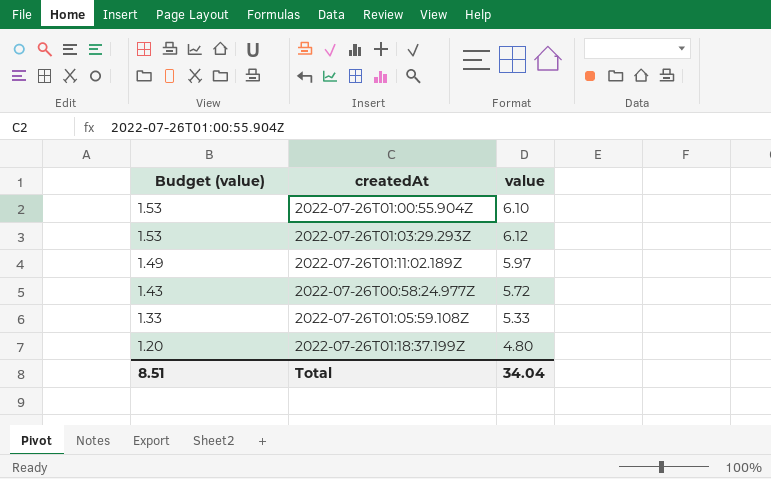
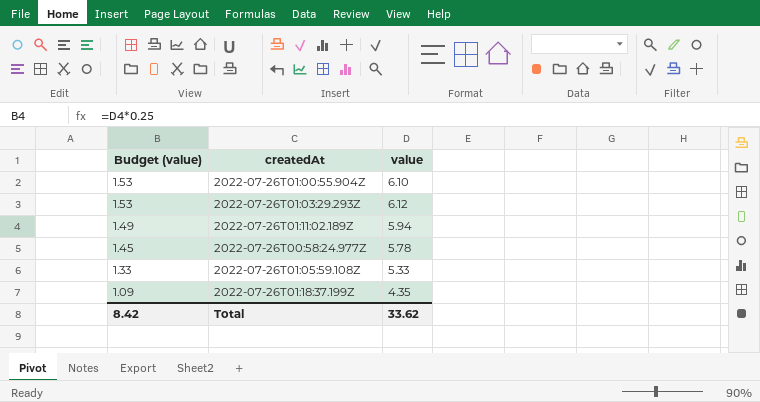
2022-07-26T01:11:02.189Z | value: 5.97 -> 5.94
2022-07-26T00:58:24.977Z | Budget (value): 1.43 -> 1.45
2022-07-26T00:58:24.977Z | value: 5.72 -> 5.78
2022-07-26T01:18:37.199Z | Budget (value): 1.20 -> 1.09
2022-07-26T01:18:37.199Z | value: 4.80 -> 4.35
Total | Budget (value): 8.51 -> 8.42
Total | value: 34.04 -> 33.62

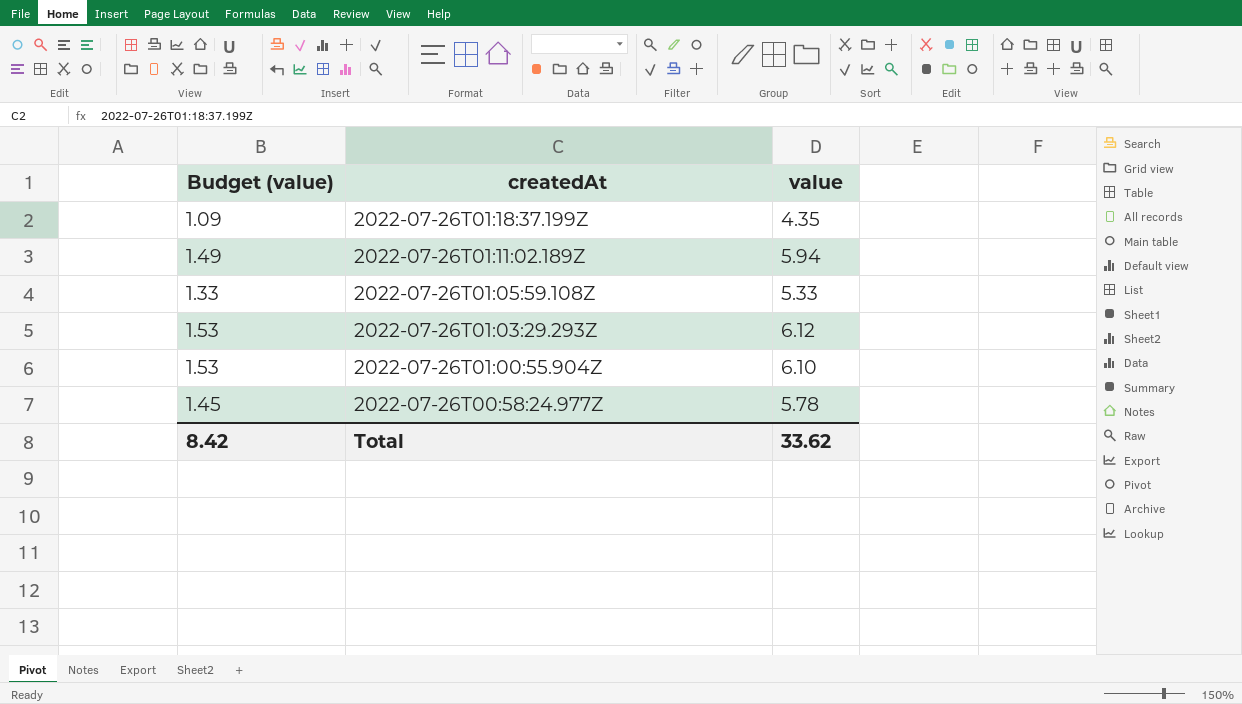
row order: Budget (value) descending -> createdAt descending

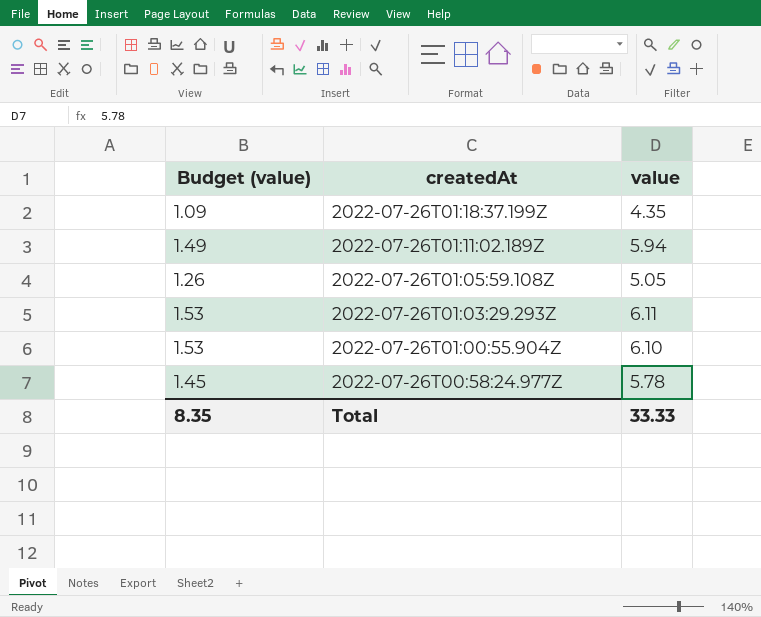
2022-07-26T01:05:59.108Z | Budget (value): 1.33 -> 1.26
2022-07-26T01:05:59.108Z | value: 5.33 -> 5.05
2022-07-26T01:03:29.293Z | value: 6.12 -> 6.11
Total | Budget (value): 8.42 -> 8.35
Total | value: 33.62 -> 33.33

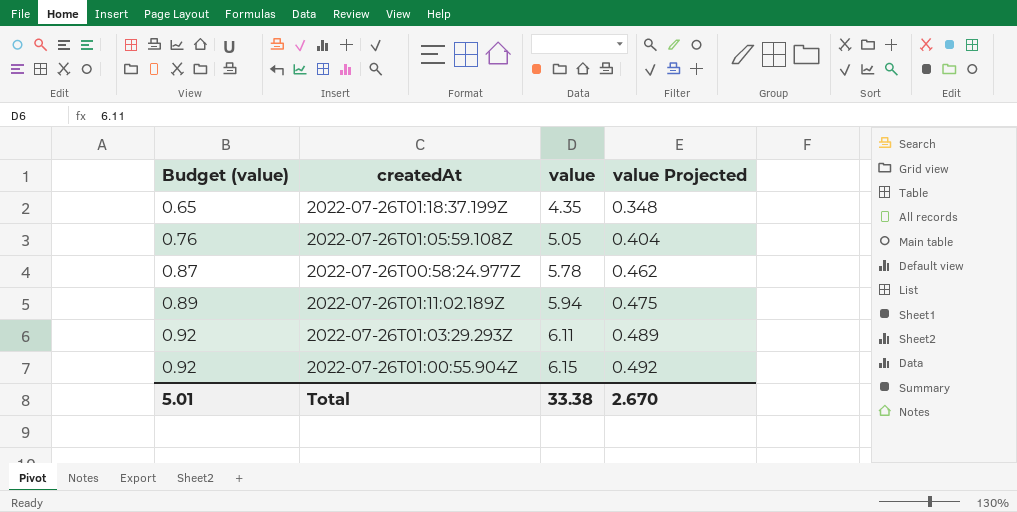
row order: createdAt descending -> Budget (value) ascending
column Budget (value) | formula: [value] * 0.25 -> [value] * 0.15
column value Projected | formula: none -> [value] * 0.08
2022-07-26T01:00:55.904Z | value: 6.10 -> 6.15
Total | Budget (value): 8.35 -> 5.01
Total | value: 33.33 -> 33.38

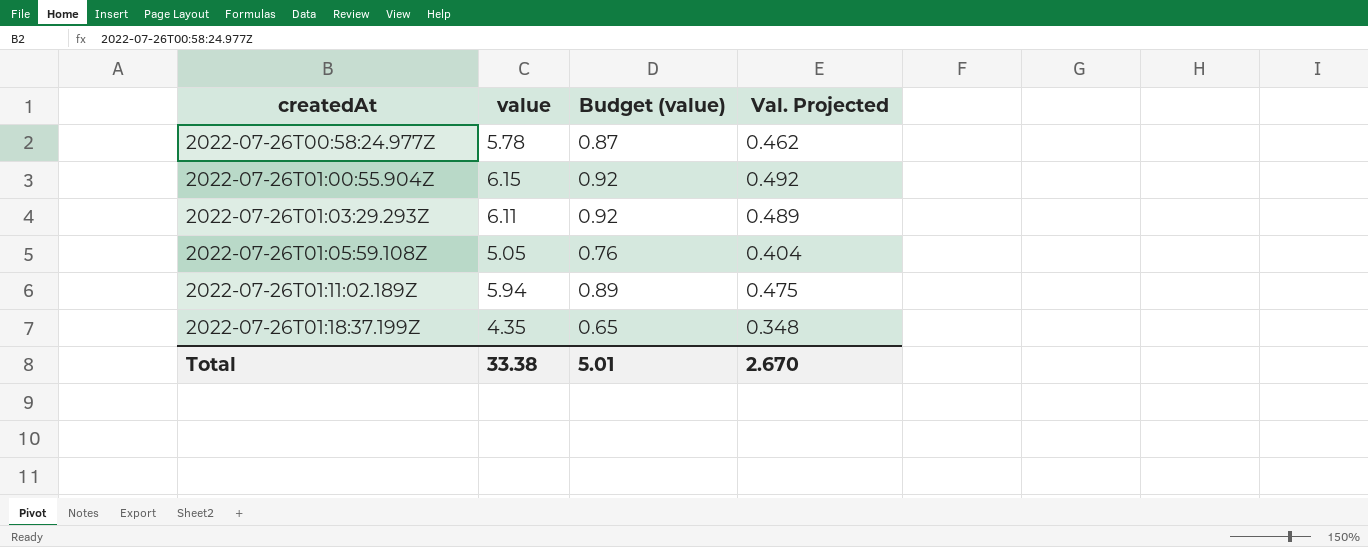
row order: Budget (value) ascending -> createdAt ascending
column Budget (value) | position: 1 -> 3
column name: value Projected -> Val. Projected

